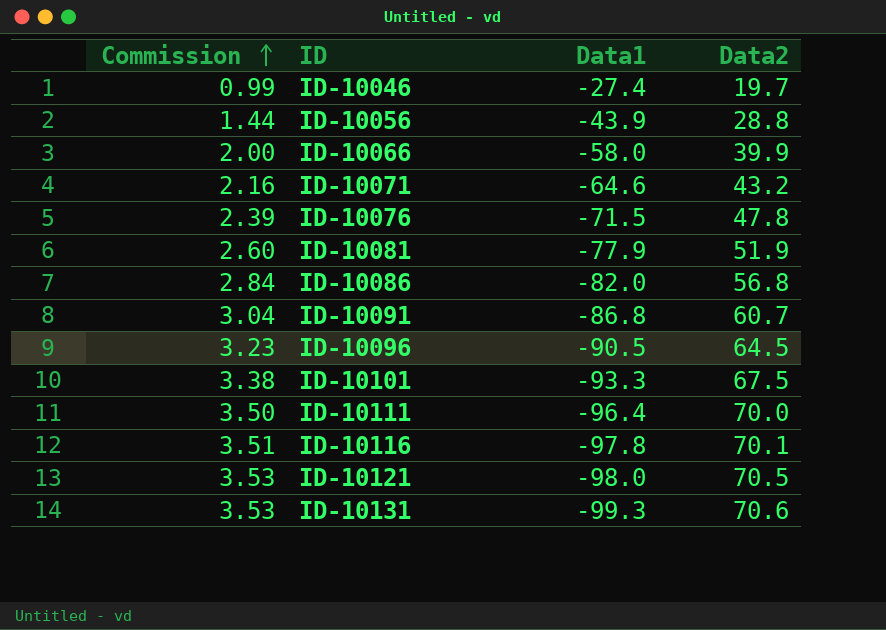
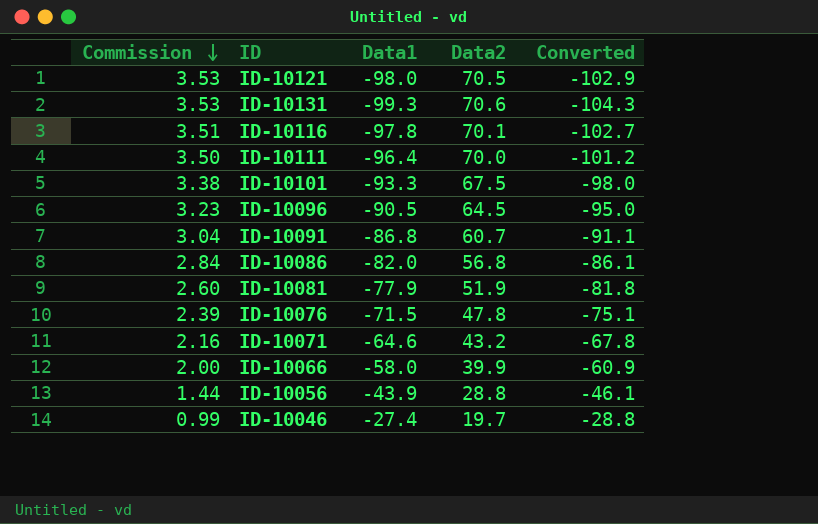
row order: Commission ascending -> Commission descending
column Converted | formula: none -> [Data1] * 1.05

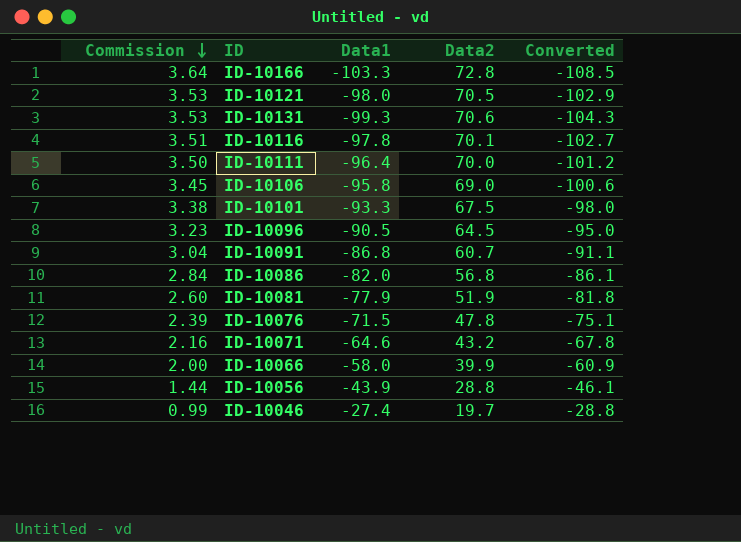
row ID-10166: none -> 3.64 | -103.3 | 72.8 | -108.5
row ID-10106: none -> 3.45 | -95.8 | 69.0 | -100.6

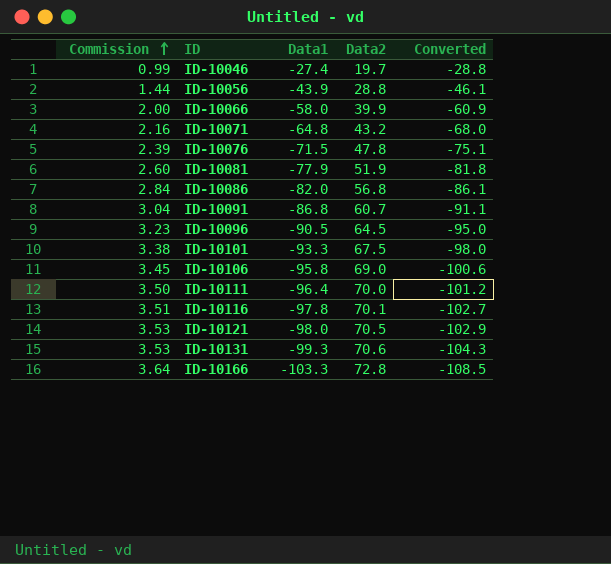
row order: Commission descending -> Commission ascending
ID-10071 | Data1: -64.6 -> -64.8
ID-10071 | Converted: -67.8 -> -68.0

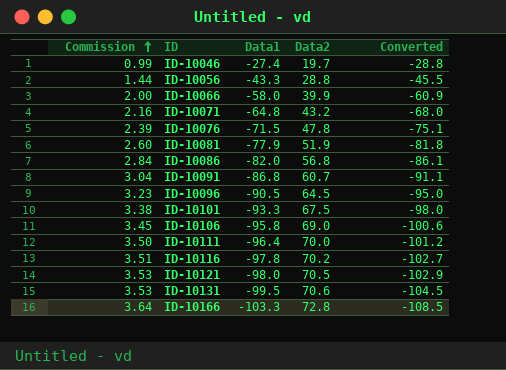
ID-10056 | Data1: -43.9 -> -43.3
ID-10056 | Converted: -46.1 -> -45.5
ID-10116 | Data2: 70.1 -> 70.2
ID-10131 | Data1: -99.3 -> -99.5
ID-10131 | Converted: -104.3 -> -104.5

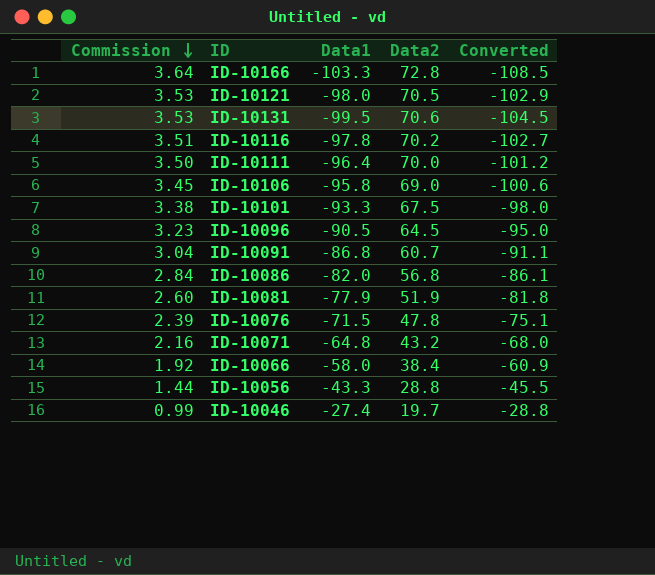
row order: Commission ascending -> Commission descending
ID-10066 | Commission: 2.00 -> 1.92
ID-10066 | Data2: 39.9 -> 38.4

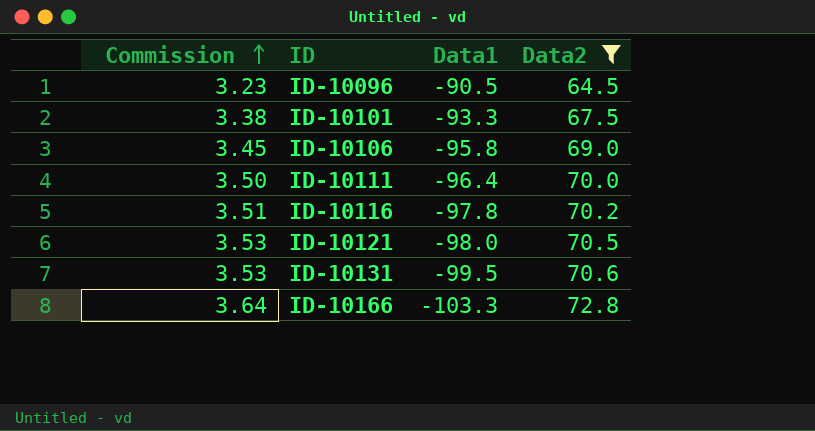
filter: none -> Data2 >= 64.5
row order: Commission descending -> Commission ascending
column Converted | formula: [Data1] * 1.05 -> none

